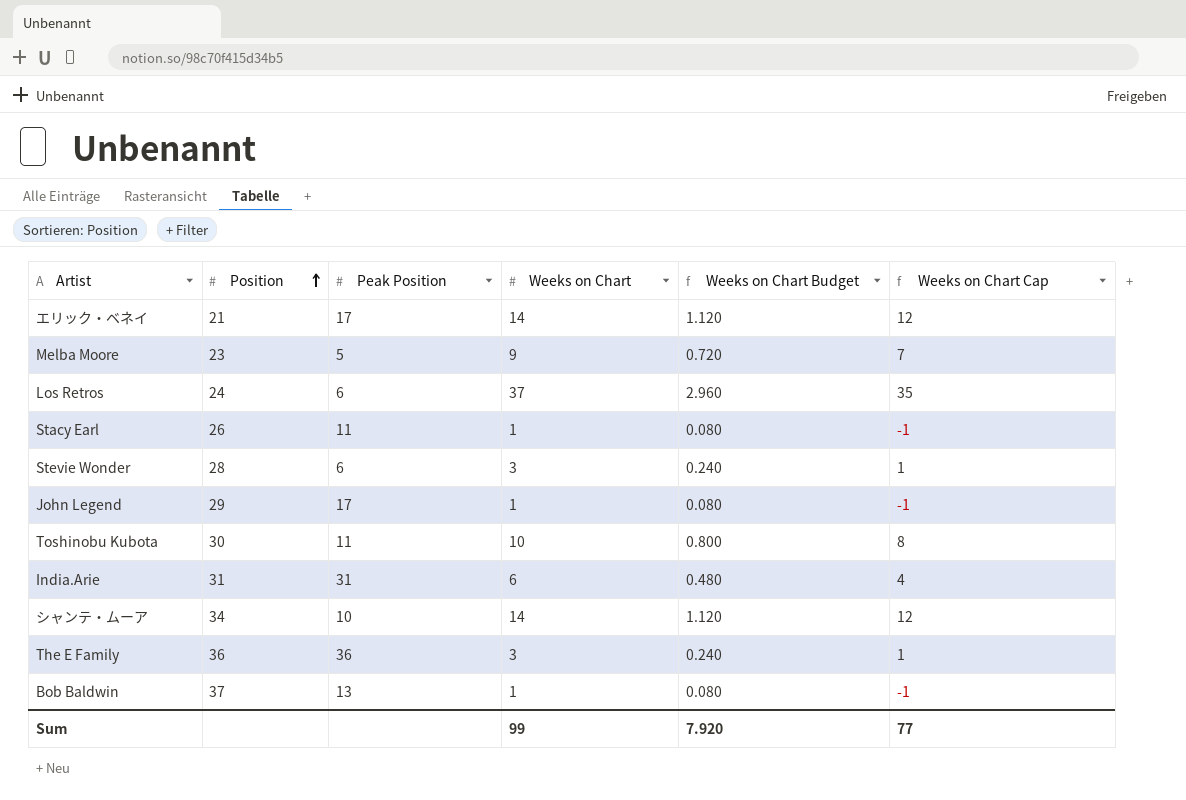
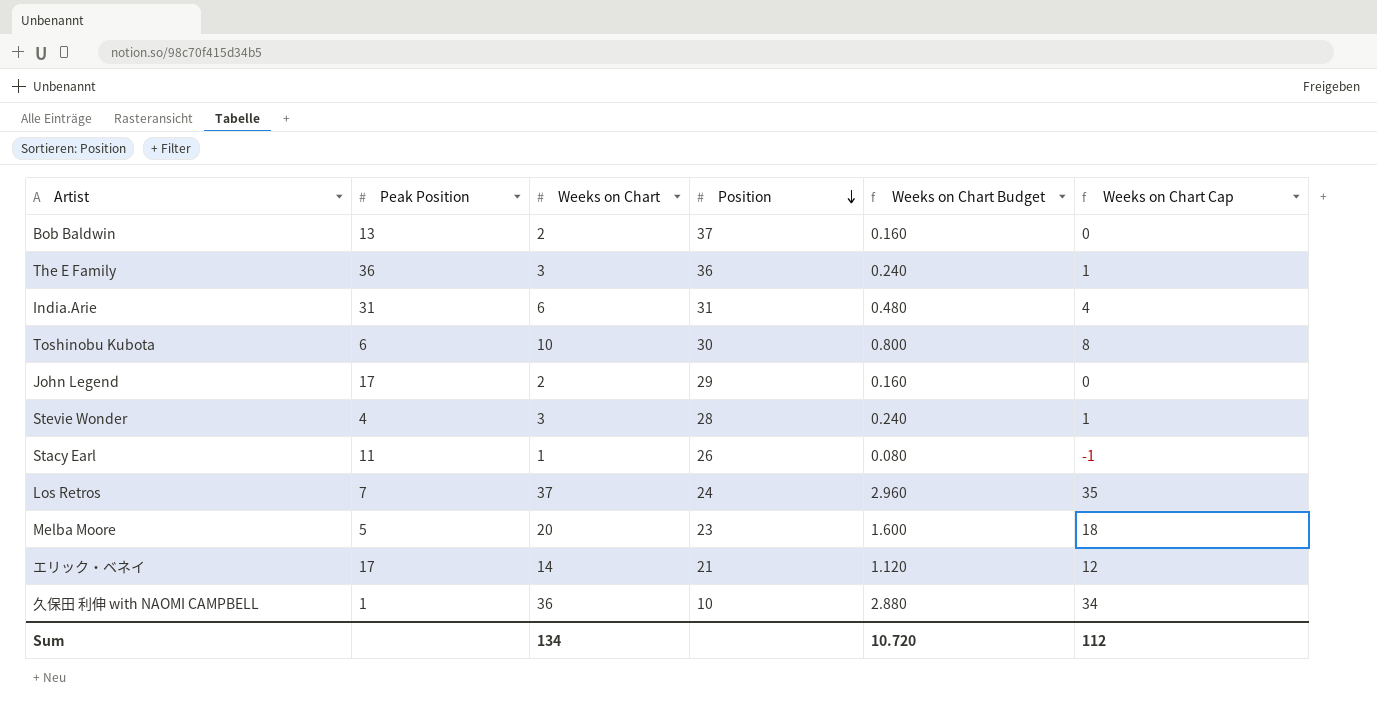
row order: Position ascending -> Position descending
column Position | position: 2 -> 4
row シャンテ・ムーア: 34 | 10 | 14 | 1.120 | 12 -> none
Bob Baldwin | Weeks on Chart: 1 -> 2
Bob Baldwin | Weeks on Chart Budget: 0.080 -> 0.160
Bob Baldwin | Weeks on Chart Cap: -1 -> 0
Toshinobu Kubota | Peak Position: 11 -> 6
John Legend | Weeks on Chart: 1 -> 2
John Legend | Weeks on Chart Budget: 0.080 -> 0.160
John Legend | Weeks on Chart Cap: -1 -> 0
Stevie Wonder | Peak Position: 6 -> 4
Los Retros | Peak Position: 6 -> 7
Melba Moore | Weeks on Chart: 9 -> 20
Melba Moore | Weeks on Chart Budget: 0.720 -> 1.600
Melba Moore | Weeks on Chart Cap: 7 -> 18
row 久保田 利伸 with NAOMI CAMPBELL: none -> 1 | 36 | 10 | 2.880 | 34
Sum | Weeks on Chart: 99 -> 134
Sum | Weeks on Chart Budget: 7.920 -> 10.720
Sum | Weeks on Chart Cap: 77 -> 112

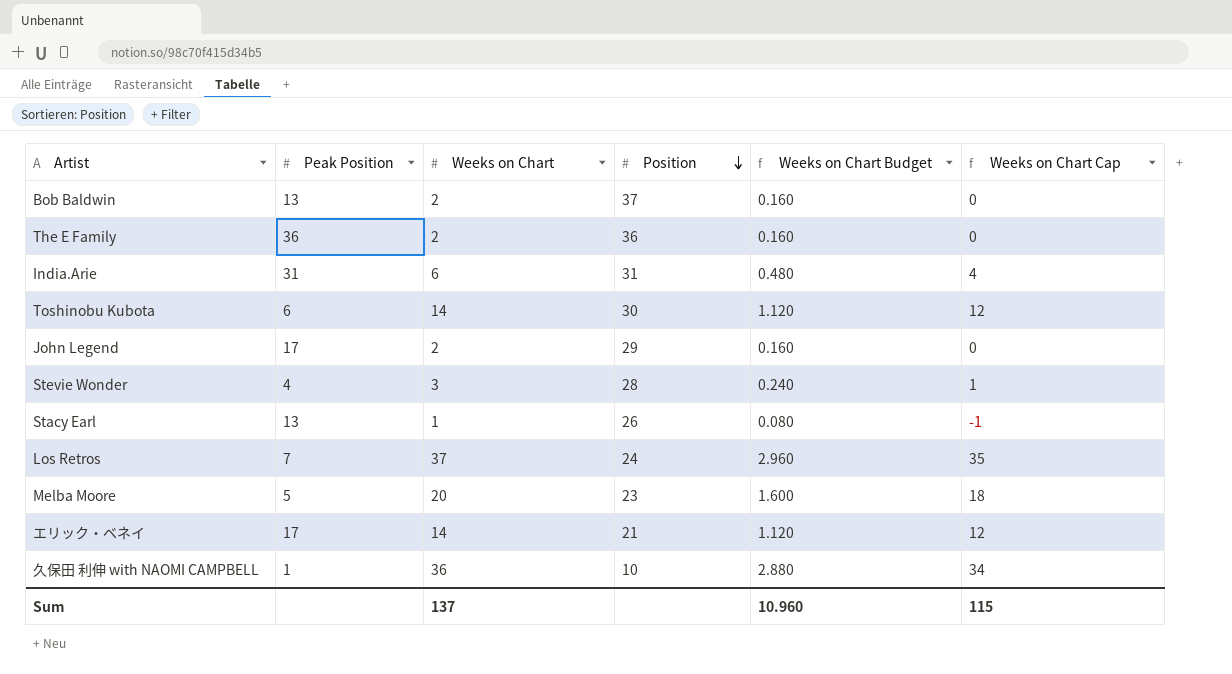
The E Family | Weeks on Chart: 3 -> 2
The E Family | Weeks on Chart Budget: 0.240 -> 0.160
The E Family | Weeks on Chart Cap: 1 -> 0
Toshinobu Kubota | Weeks on Chart: 10 -> 14
Toshinobu Kubota | Weeks on Chart Budget: 0.800 -> 1.120
Toshinobu Kubota | Weeks on Chart Cap: 8 -> 12
Stacy Earl | Peak Position: 11 -> 13
Sum | Weeks on Chart: 134 -> 137
Sum | Weeks on Chart Budget: 10.720 -> 10.960
Sum | Weeks on Chart Cap: 112 -> 115

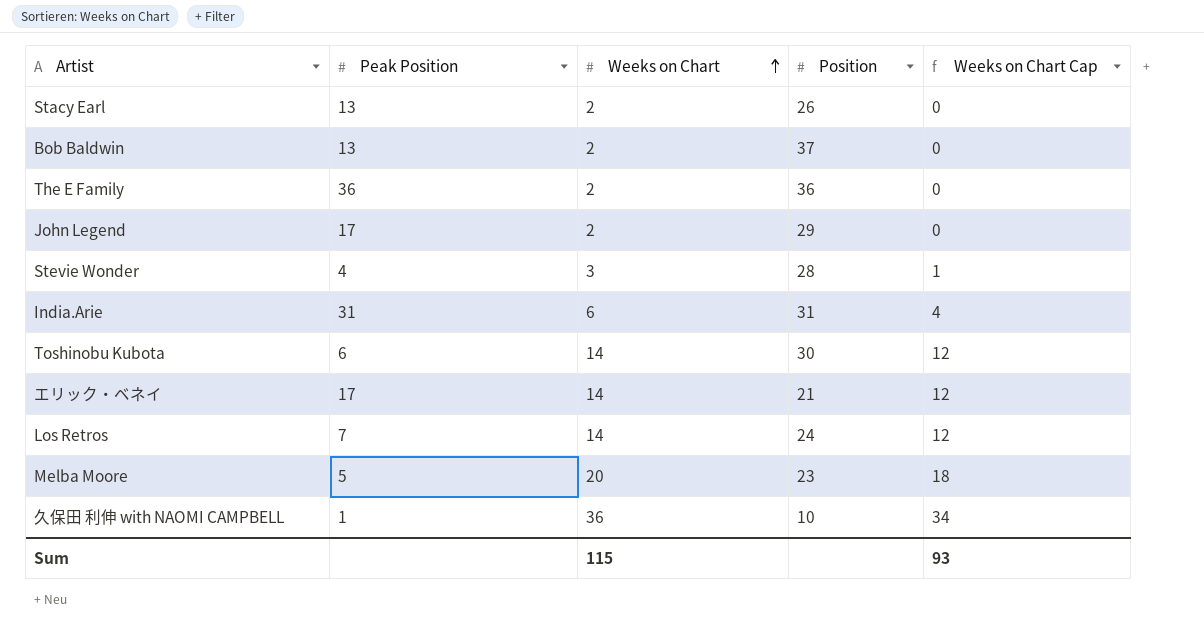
row order: Position descending -> Weeks on Chart ascending
column Weeks on Chart Budget | formula: [Weeks on Chart] * 0.08 -> none
Stacy Earl | Weeks on Chart: 1 -> 2
Stacy Earl | Weeks on Chart Cap: -1 -> 0
Los Retros | Weeks on Chart: 37 -> 14
Los Retros | Weeks on Chart Cap: 35 -> 12
Sum | Weeks on Chart: 137 -> 115
Sum | Weeks on Chart Cap: 115 -> 93

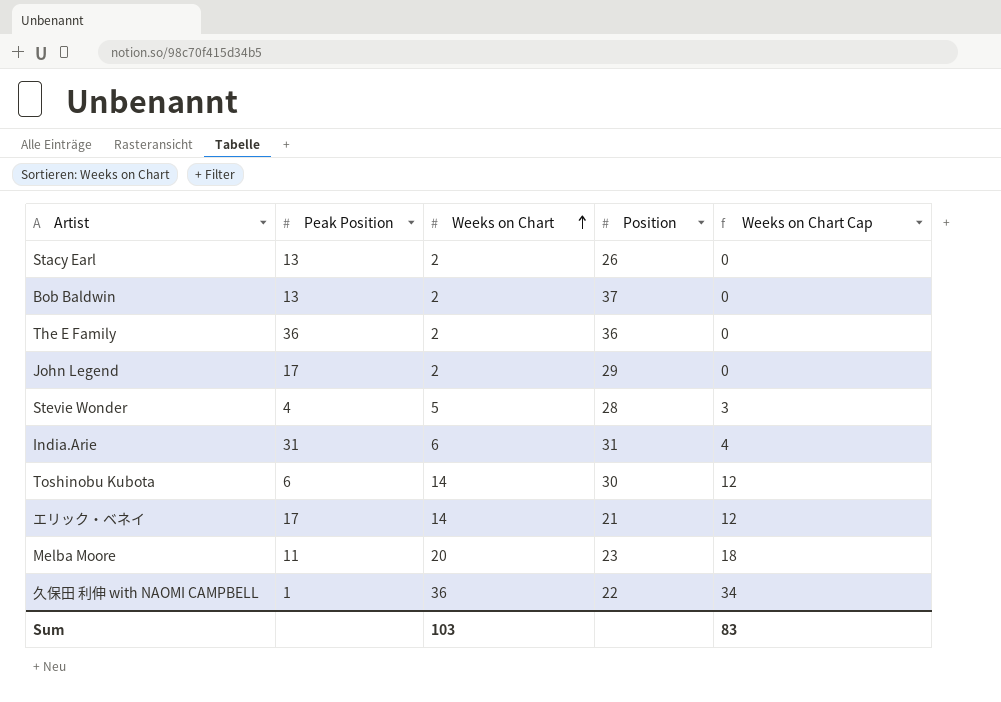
row Los Retros: 7 | 14 | 24 | 12 -> none
Stevie Wonder | Weeks on Chart: 3 -> 5
Stevie Wonder | Weeks on Chart Cap: 1 -> 3
Melba Moore | Peak Position: 5 -> 11
久保田 利伸 with NAOMI CAMPBELL | Position: 10 -> 22
Sum | Weeks on Chart: 115 -> 103
Sum | Weeks on Chart Cap: 93 -> 83

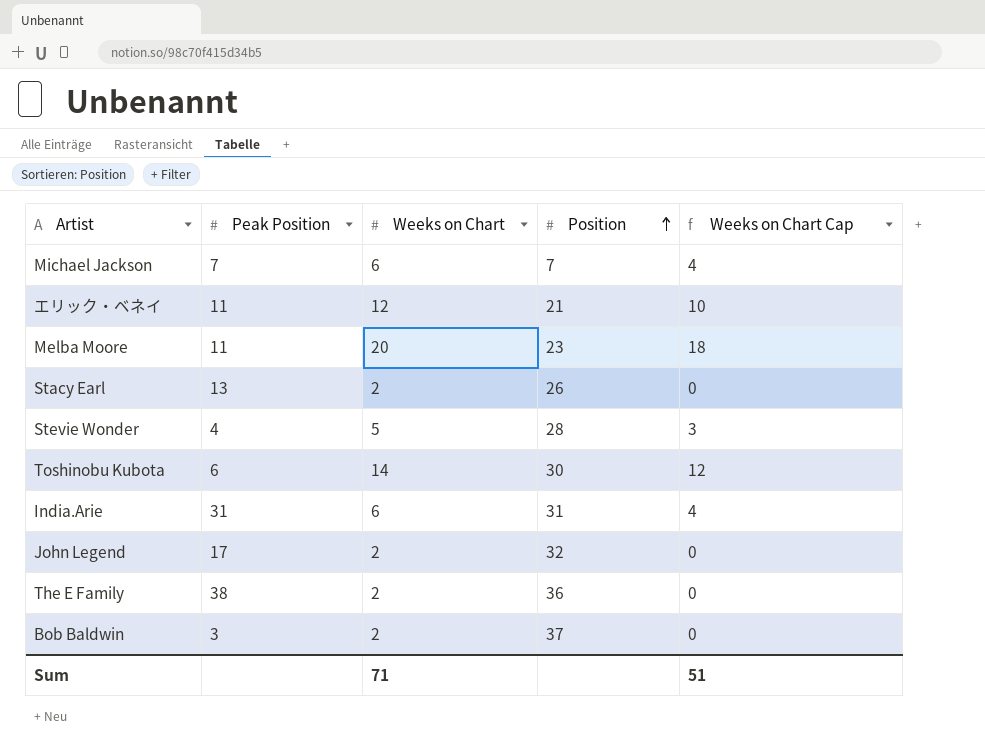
row order: Weeks on Chart ascending -> Position ascending
row 久保田 利伸 with NAOMI CAMPBELL: 1 | 36 | 22 | 34 -> none
row Michael Jackson: none -> 7 | 6 | 7 | 4
エリック・ベネイ | Peak Position: 17 -> 11
エリック・ベネイ | Weeks on Chart: 14 -> 12
エリック・ベネイ | Weeks on Chart Cap: 12 -> 10
John Legend | Position: 29 -> 32
The E Family | Peak Position: 36 -> 38
Bob Baldwin | Peak Position: 13 -> 3
Sum | Weeks on Chart: 103 -> 71
Sum | Weeks on Chart Cap: 83 -> 51

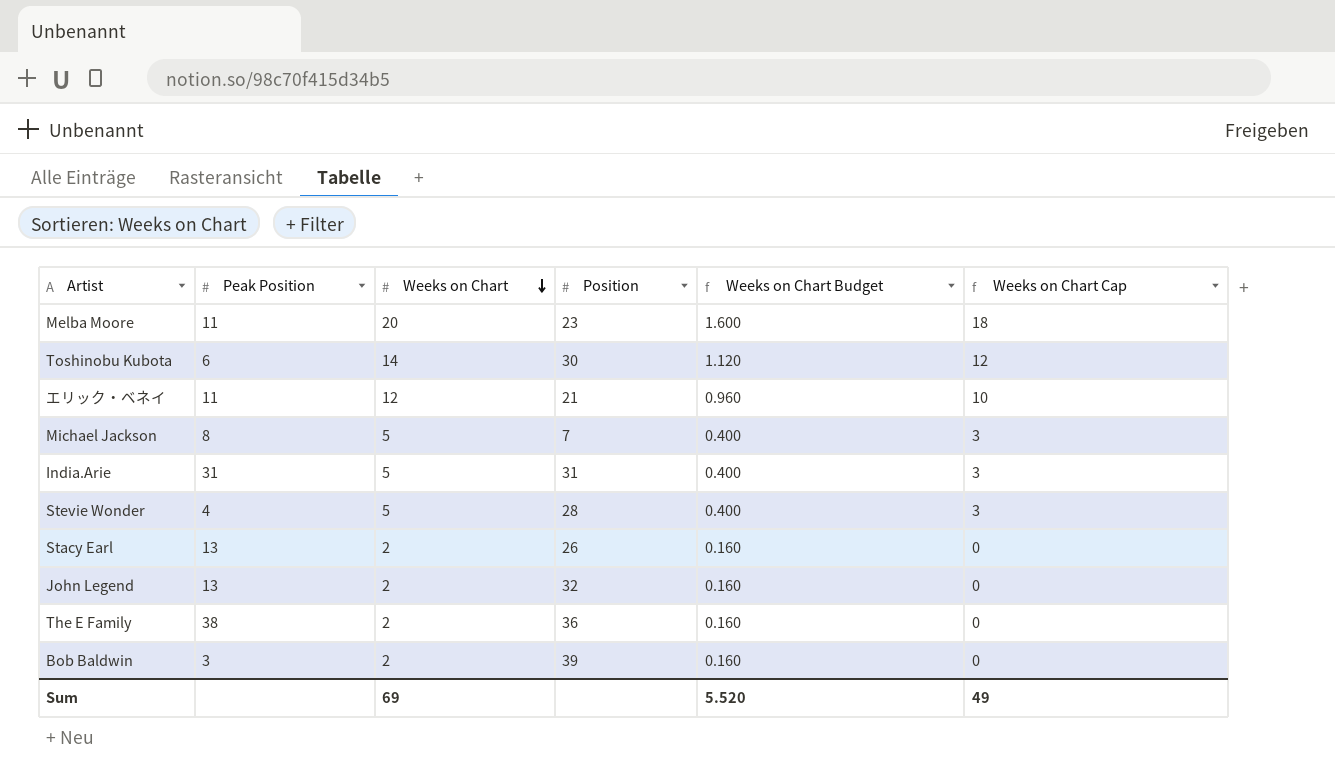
row order: Position ascending -> Weeks on Chart descending
column Weeks on Chart Budget | formula: none -> [Weeks on Chart] * 0.08
Michael Jackson | Peak Position: 7 -> 8
Michael Jackson | Weeks on Chart: 6 -> 5
Michael Jackson | Weeks on Chart Cap: 4 -> 3
India.Arie | Weeks on Chart: 6 -> 5
India.Arie | Weeks on Chart Cap: 4 -> 3
John Legend | Peak Position: 17 -> 13
Bob Baldwin | Position: 37 -> 39
Sum | Weeks on Chart: 71 -> 69
Sum | Weeks on Chart Cap: 51 -> 49

